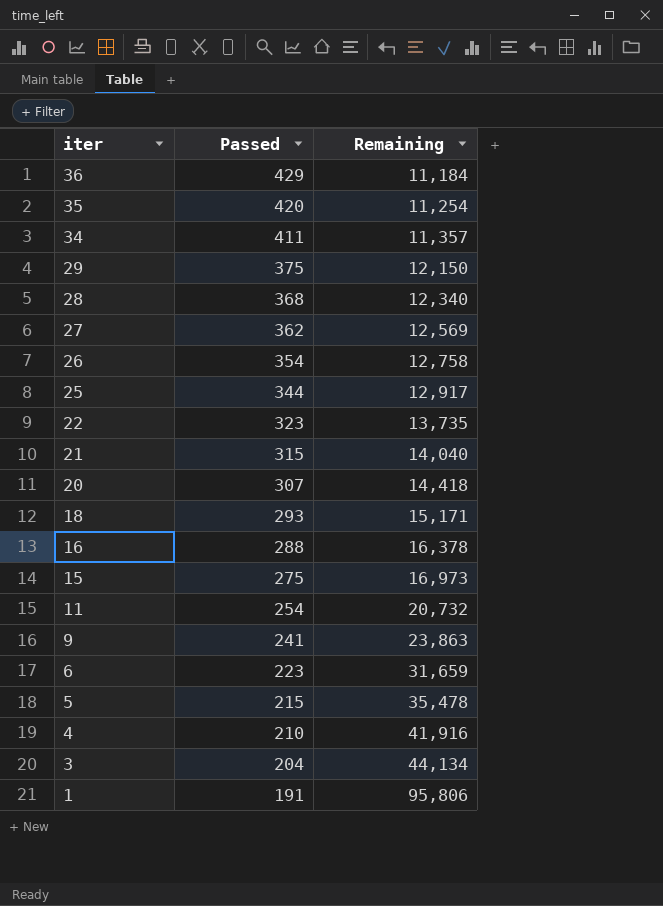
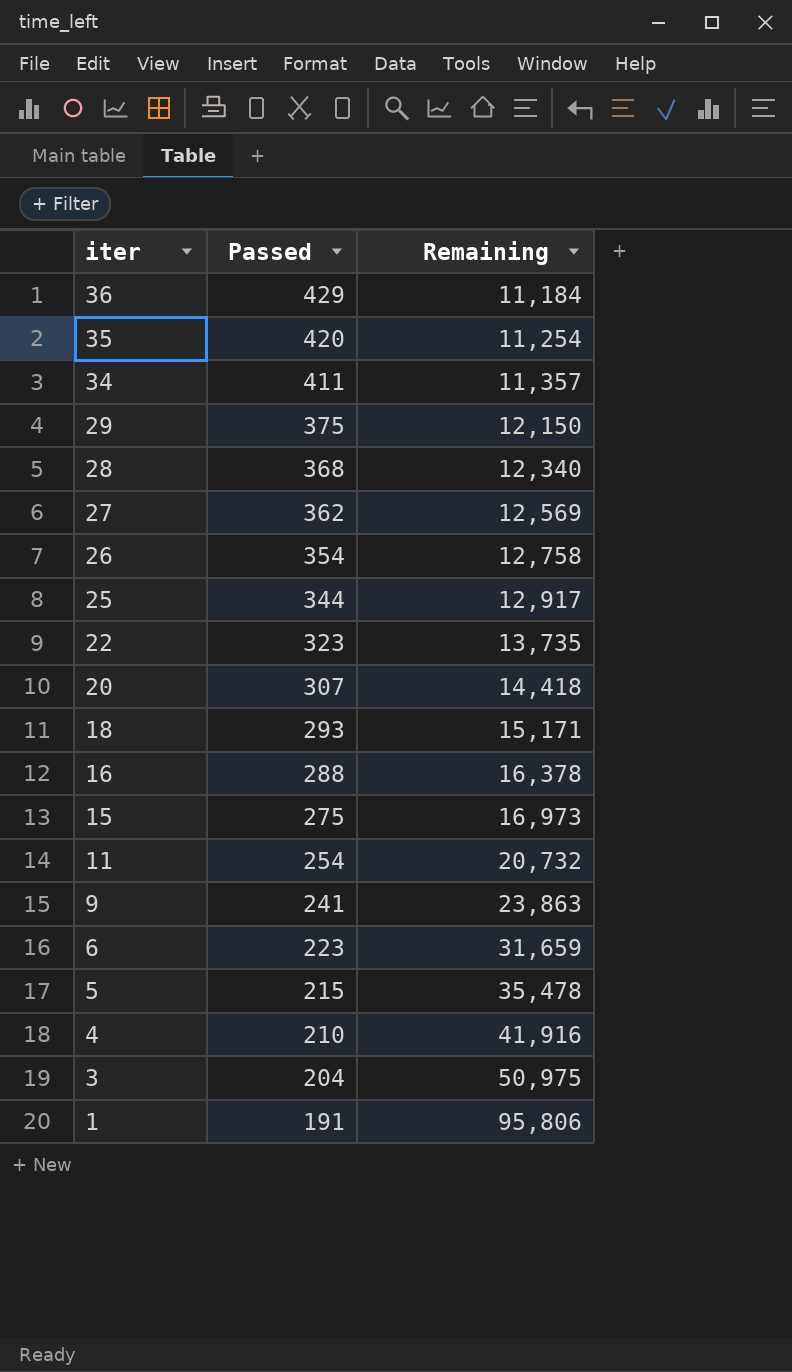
row 21: 315 | 14,040 -> none
3 | Remaining: 44,134 -> 50,975

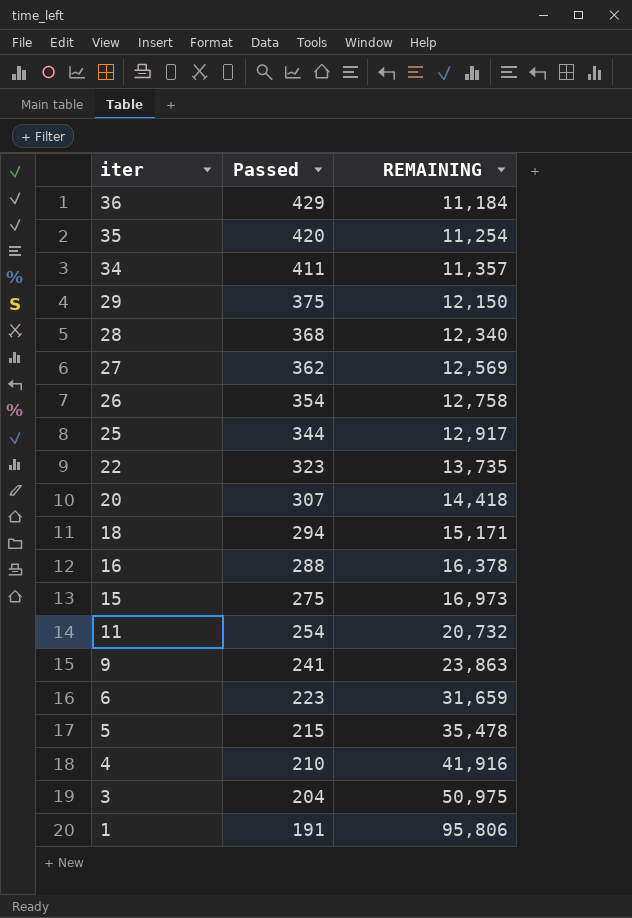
column name: Remaining -> REMAINING
18 | Passed: 293 -> 294

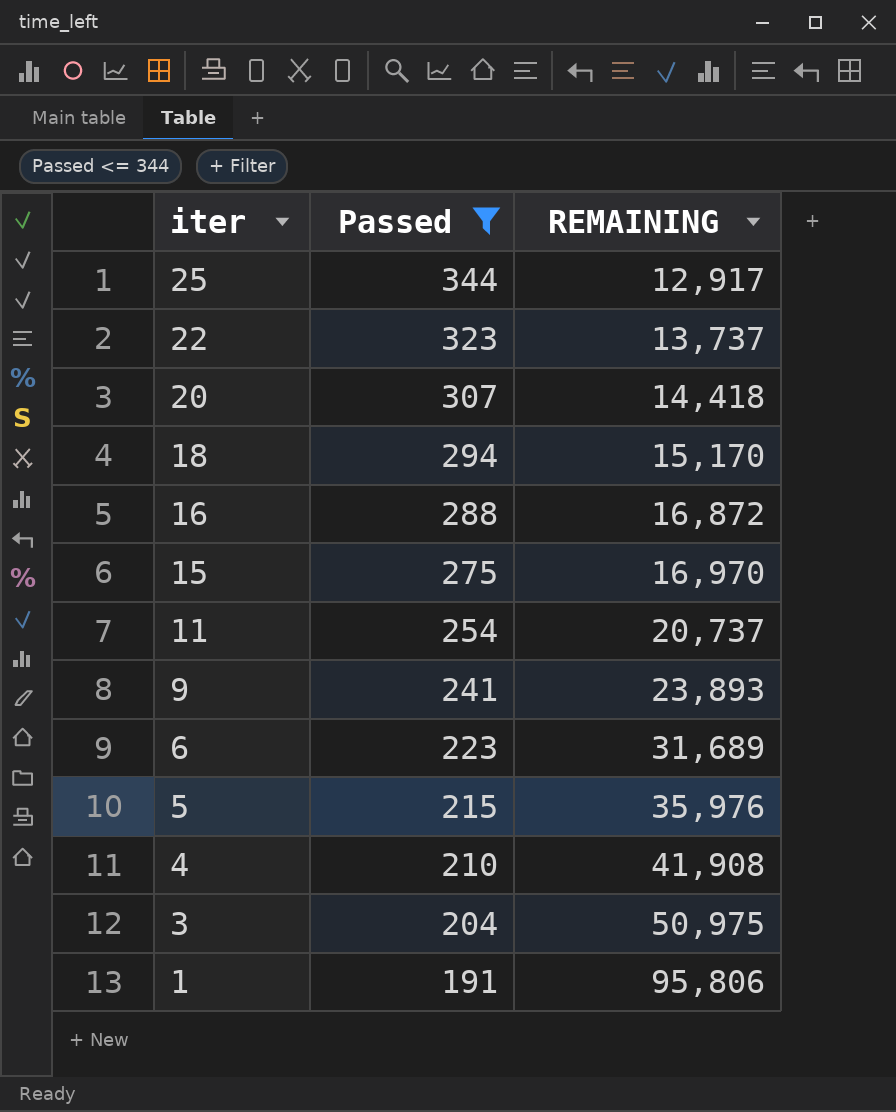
filter: none -> Passed <= 344
22 | REMAINING: 13,735 -> 13,737
18 | REMAINING: 15,171 -> 15,170
16 | REMAINING: 16,378 -> 16,872
15 | REMAINING: 16,973 -> 16,970
11 | REMAINING: 20,732 -> 20,737
9 | REMAINING: 23,863 -> 23,893
6 | REMAINING: 31,659 -> 31,689
5 | REMAINING: 35,478 -> 35,976
4 | REMAINING: 41,916 -> 41,908

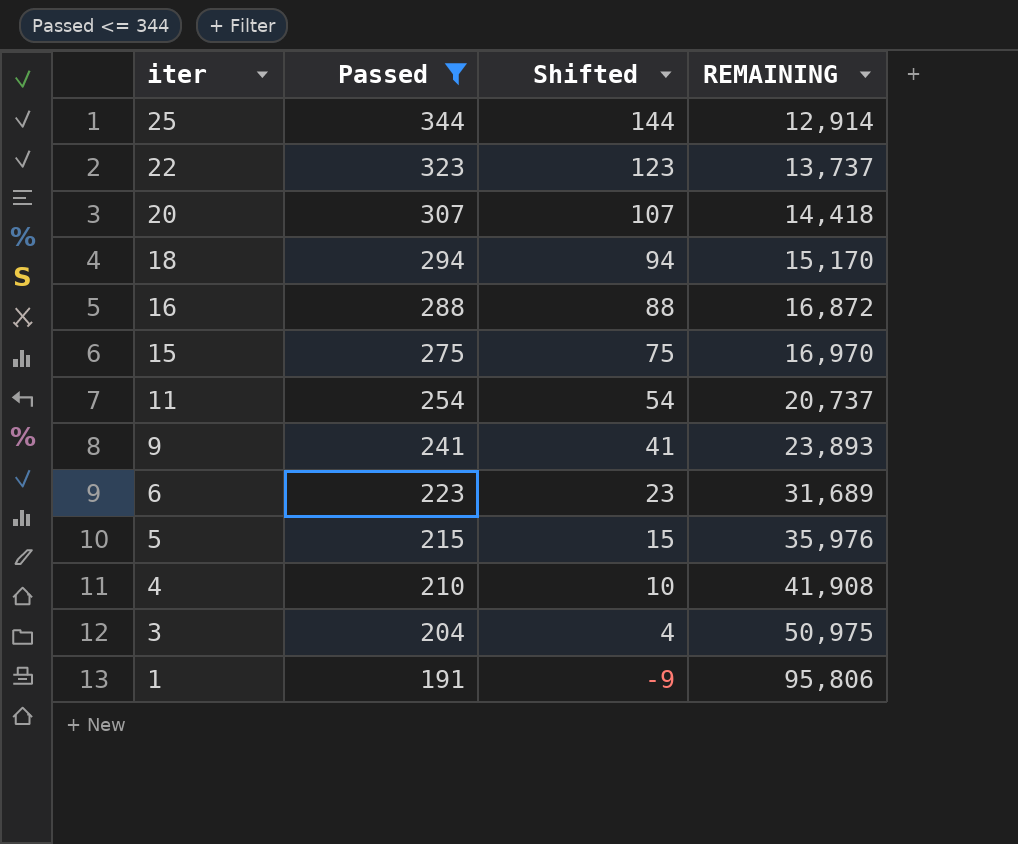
column Shifted | formula: none -> [Passed] - 200
25 | REMAINING: 12,917 -> 12,914

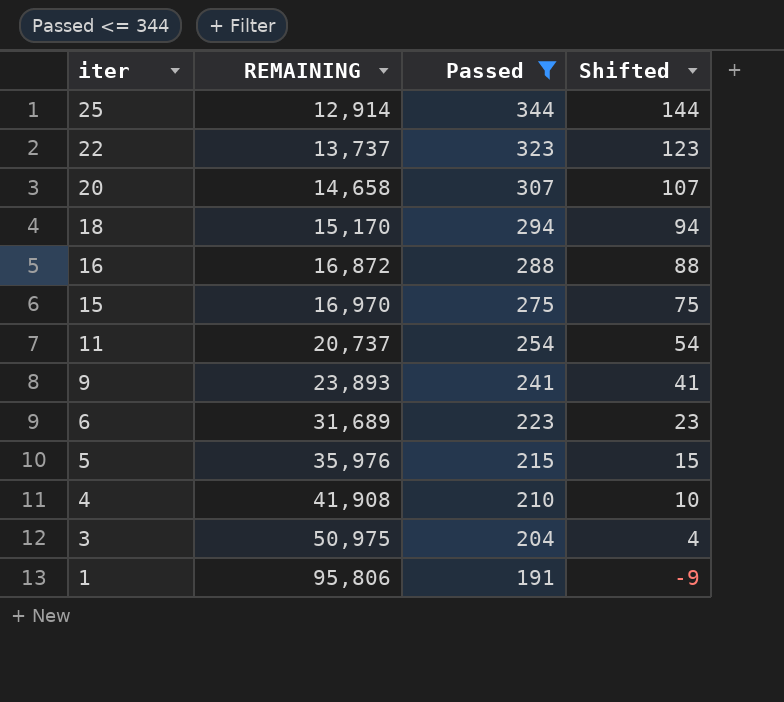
column REMAINING | position: 4 -> 2
20 | REMAINING: 14,418 -> 14,658

